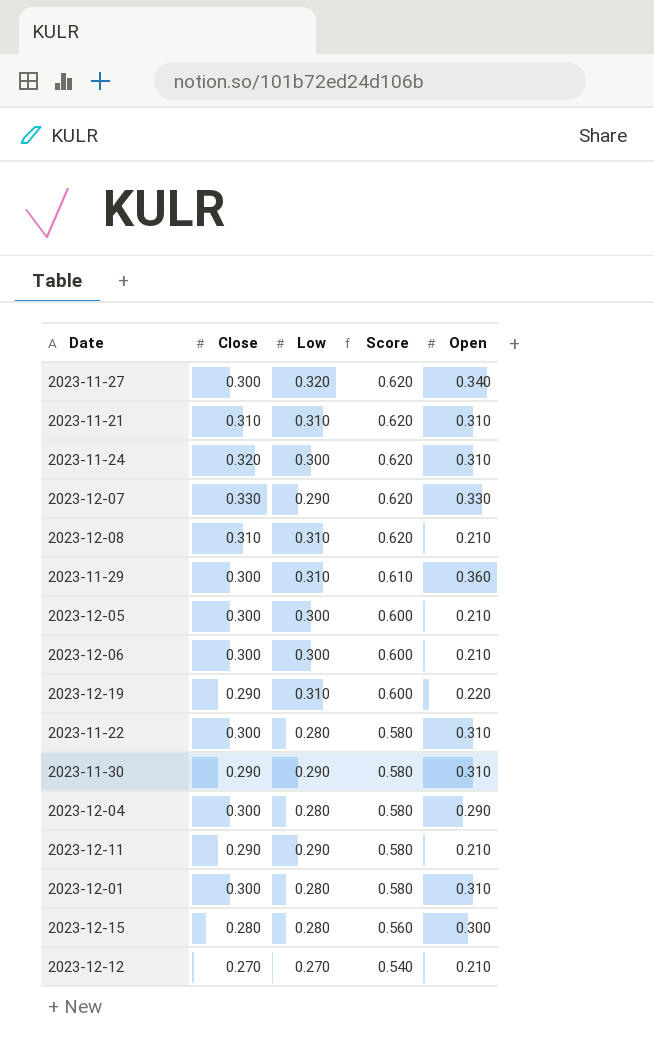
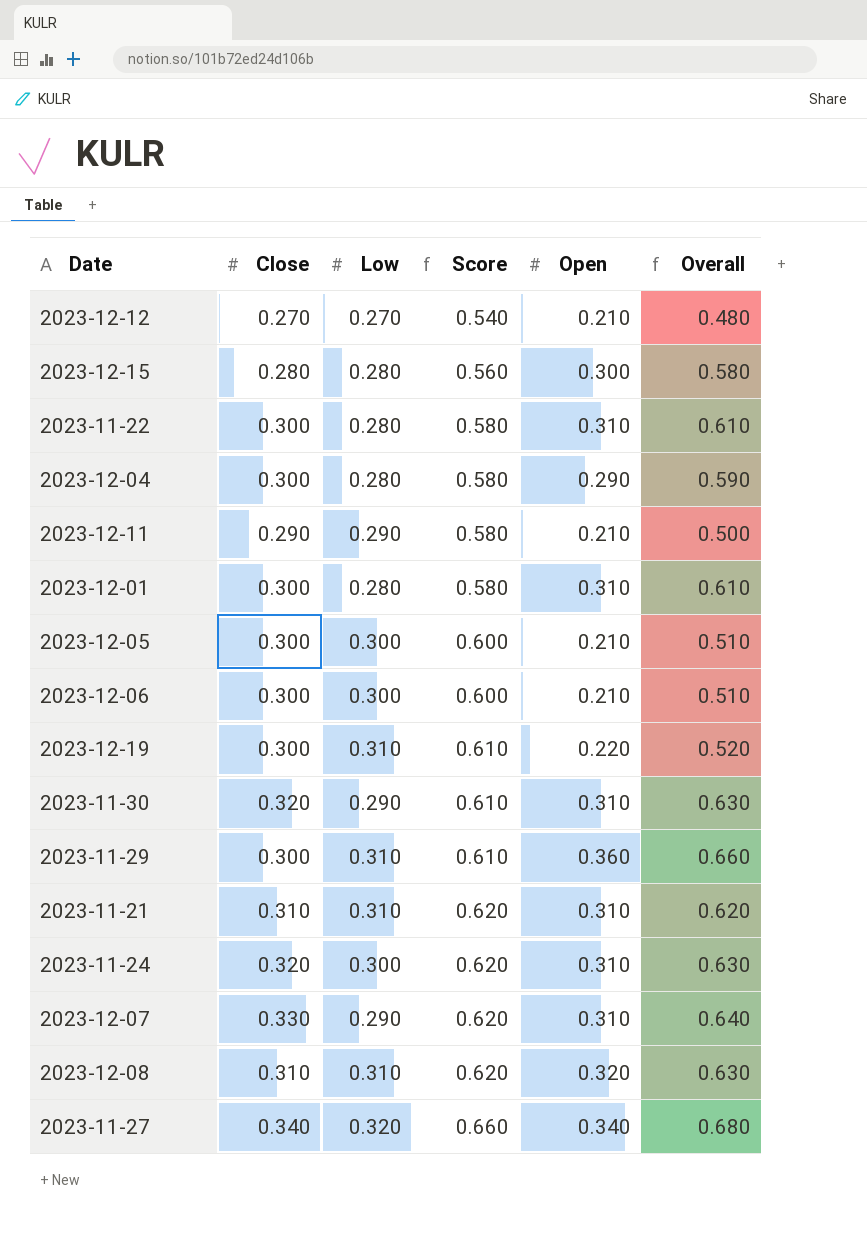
row order: Score descending -> Score ascending
column Overall | formula: none -> [Close] + [Open]
2023-12-19 | Close: 0.290 -> 0.300
2023-12-19 | Score: 0.600 -> 0.610
2023-11-30 | Close: 0.290 -> 0.320
2023-11-30 | Score: 0.580 -> 0.610
2023-12-07 | Open: 0.330 -> 0.310
2023-12-08 | Open: 0.210 -> 0.320
2023-11-27 | Close: 0.300 -> 0.340
2023-11-27 | Score: 0.620 -> 0.660

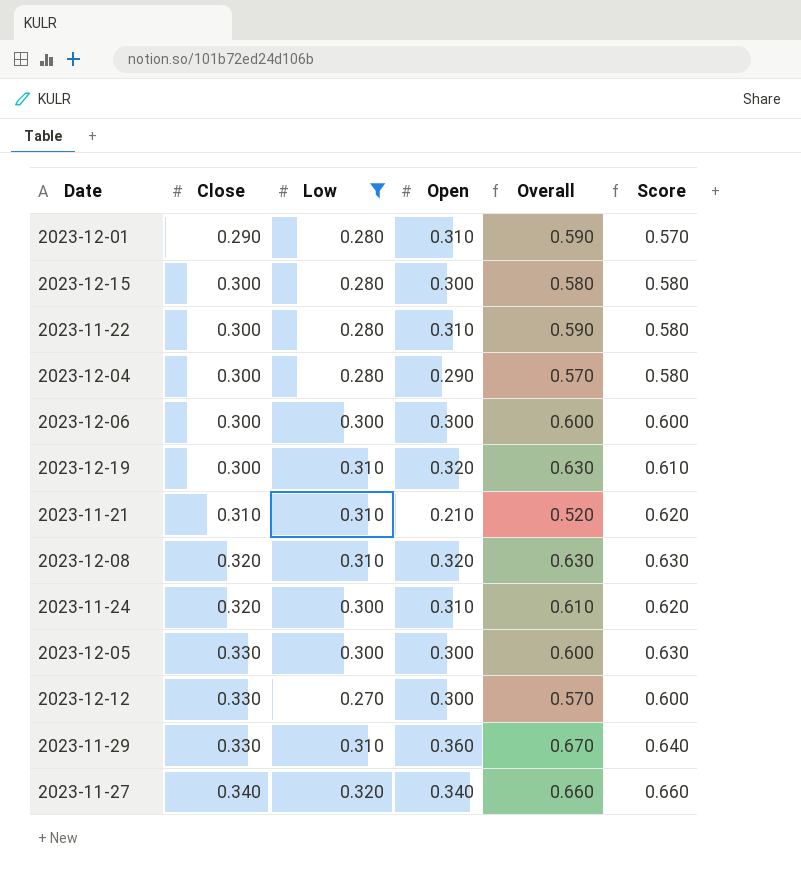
filter: none -> Low != 0.290
row order: Score ascending -> Close ascending
column Overall | formula: [Close] + [Open] -> [Low] + [Open]
column Score | position: 4 -> 6
2023-12-01 | Close: 0.300 -> 0.290
2023-12-01 | Score: 0.580 -> 0.570
2023-12-15 | Close: 0.280 -> 0.300
2023-12-15 | Score: 0.560 -> 0.580
2023-12-06 | Open: 0.210 -> 0.300
2023-12-19 | Open: 0.220 -> 0.320
2023-11-21 | Open: 0.310 -> 0.210
2023-12-08 | Close: 0.310 -> 0.320
2023-12-08 | Score: 0.620 -> 0.630
2023-12-05 | Close: 0.300 -> 0.330
2023-12-05 | Open: 0.210 -> 0.300
2023-12-05 | Score: 0.600 -> 0.630
2023-12-12 | Close: 0.270 -> 0.330
2023-12-12 | Open: 0.210 -> 0.300
2023-12-12 | Score: 0.540 -> 0.600
2023-11-29 | Close: 0.300 -> 0.330
2023-11-29 | Score: 0.610 -> 0.640

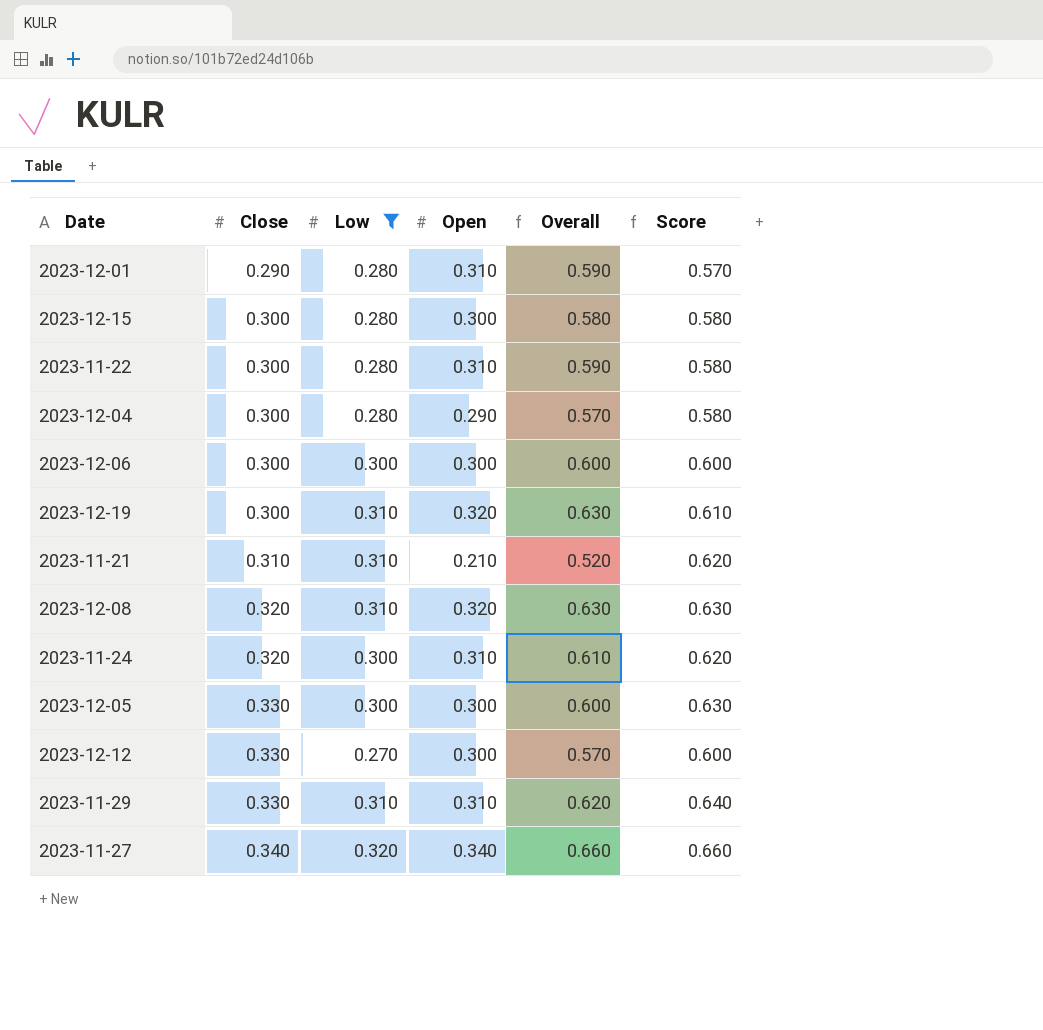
2023-11-29 | Open: 0.360 -> 0.310
2023-11-29 | Overall: 0.670 -> 0.620

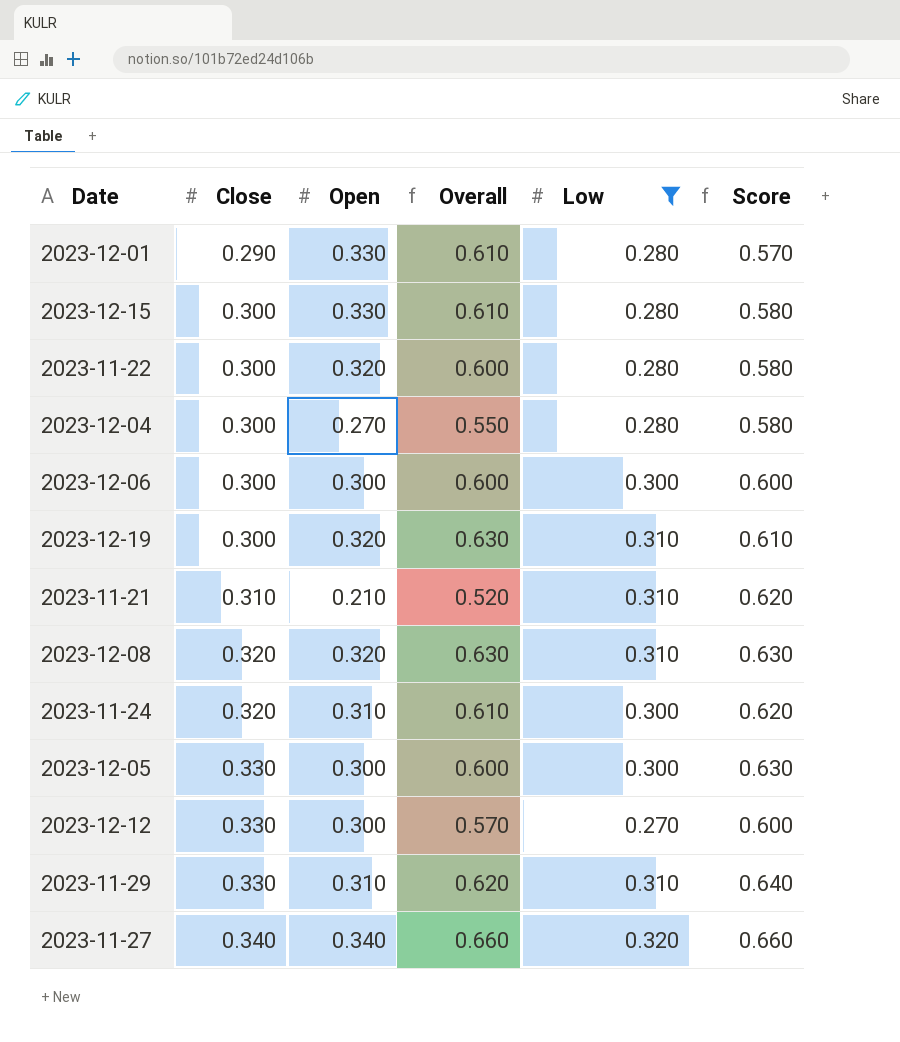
column Low | position: 3 -> 5
2023-12-01 | Open: 0.310 -> 0.330
2023-12-01 | Overall: 0.590 -> 0.610
2023-12-15 | Open: 0.300 -> 0.330
2023-12-15 | Overall: 0.580 -> 0.610
2023-11-22 | Open: 0.310 -> 0.320
2023-11-22 | Overall: 0.590 -> 0.600
2023-12-04 | Open: 0.290 -> 0.270
2023-12-04 | Overall: 0.570 -> 0.550

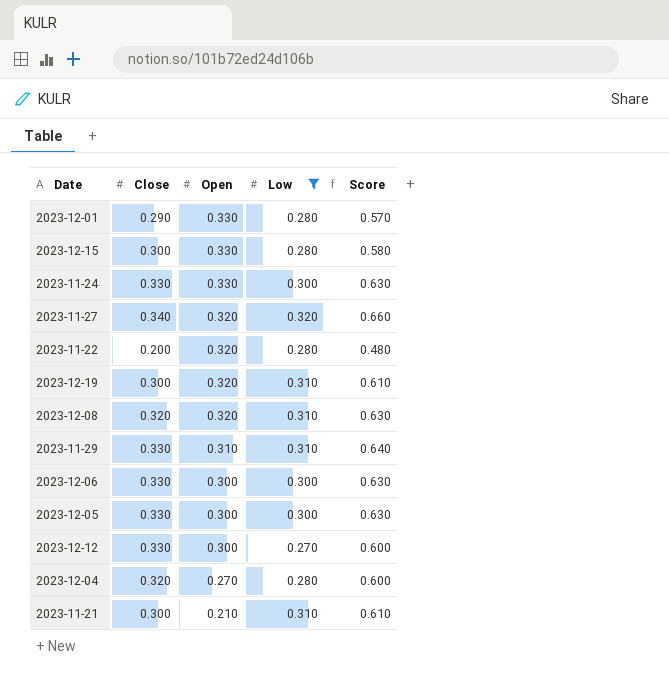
row order: Close ascending -> Open descending
column Overall | formula: [Open] + [Low] -> none
2023-11-24 | Close: 0.320 -> 0.330
2023-11-24 | Open: 0.310 -> 0.330
2023-11-24 | Score: 0.620 -> 0.630
2023-11-27 | Open: 0.340 -> 0.320
2023-11-22 | Close: 0.300 -> 0.200
2023-11-22 | Score: 0.580 -> 0.480
2023-12-06 | Close: 0.300 -> 0.330
2023-12-06 | Score: 0.600 -> 0.630
2023-12-04 | Close: 0.300 -> 0.320
2023-12-04 | Score: 0.580 -> 0.600
2023-11-21 | Close: 0.310 -> 0.300
2023-11-21 | Score: 0.620 -> 0.610

